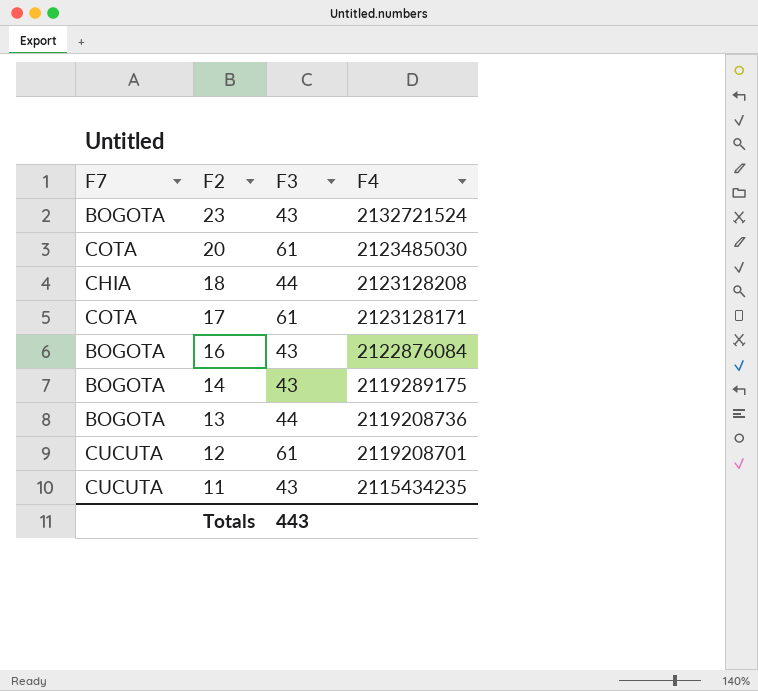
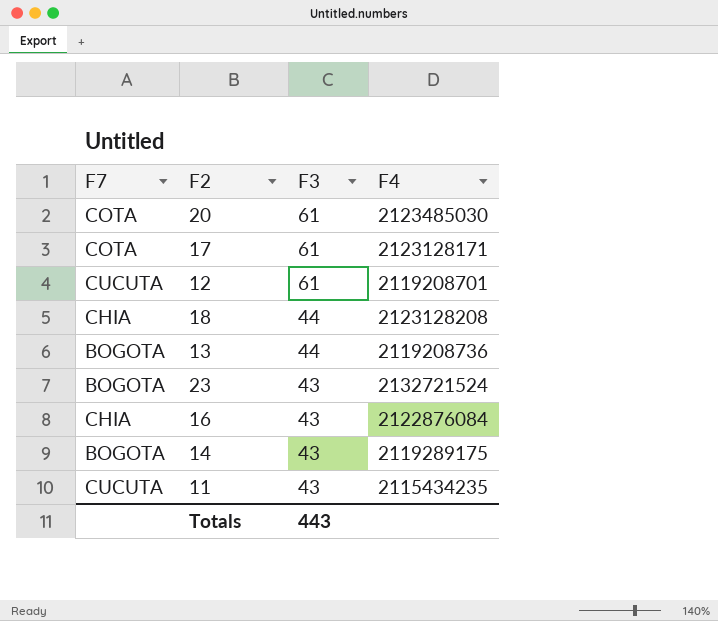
row order: F2 descending -> F3 descending
16 | F7: BOGOTA -> CHIA

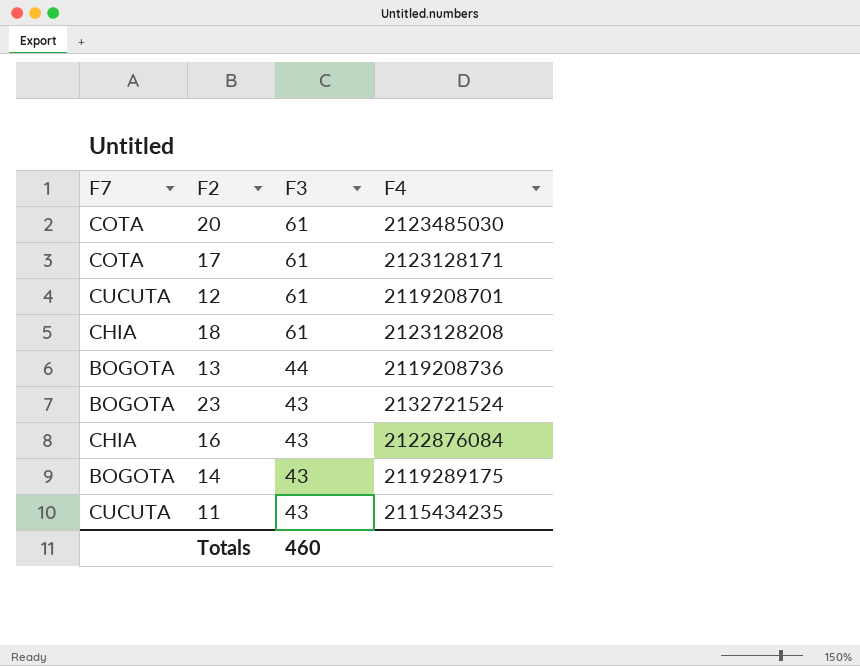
18 | F3: 44 -> 61
Totals | F3: 443 -> 460

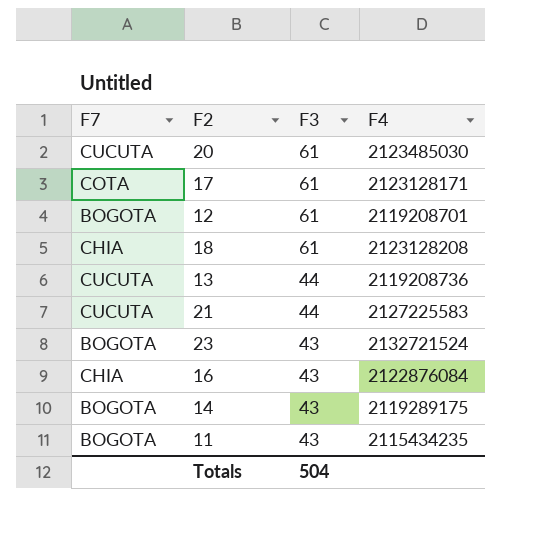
20 | F7: COTA -> CUCUTA
12 | F7: CUCUTA -> BOGOTA
13 | F7: BOGOTA -> CUCUTA
row 21: none -> CUCUTA | 44 | 2127225583
11 | F7: CUCUTA -> BOGOTA
Totals | F3: 460 -> 504

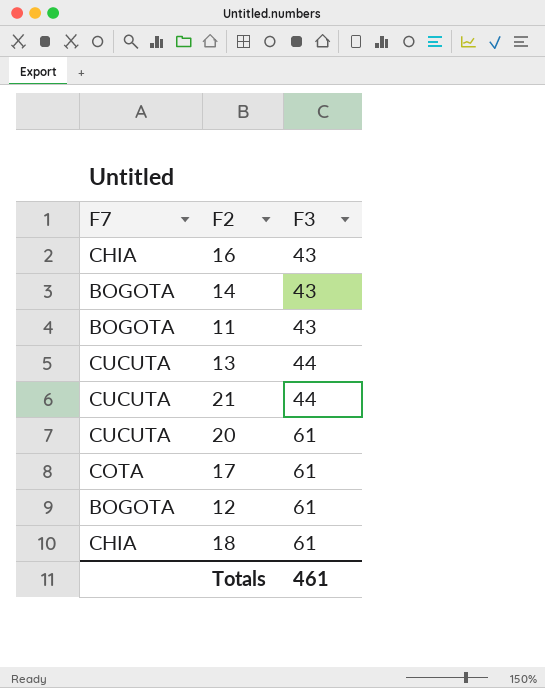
row order: F3 descending -> F3 ascending
column F4 | position: 4 -> none
row 23: BOGOTA | 43 | 2132721524 -> none
Totals | F3: 504 -> 461

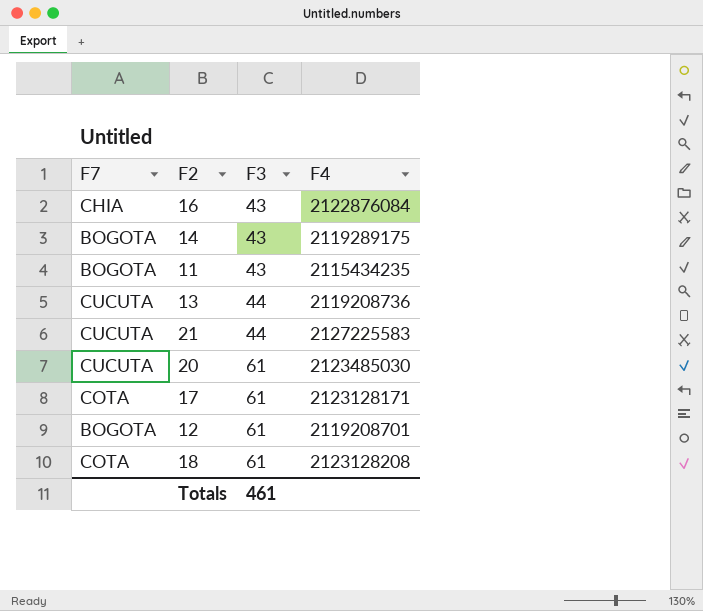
column F4 | position: none -> 4
18 | F7: CHIA -> COTA

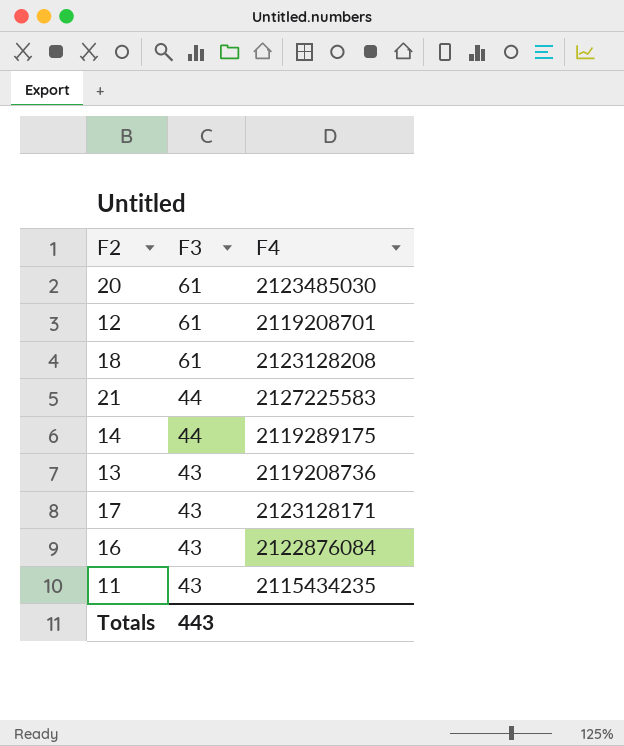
row order: F3 ascending -> F3 descending
column F7 | position: 1 -> none
14 | F3: 43 -> 44
13 | F3: 44 -> 43
17 | F3: 61 -> 43
Totals | F3: 461 -> 443

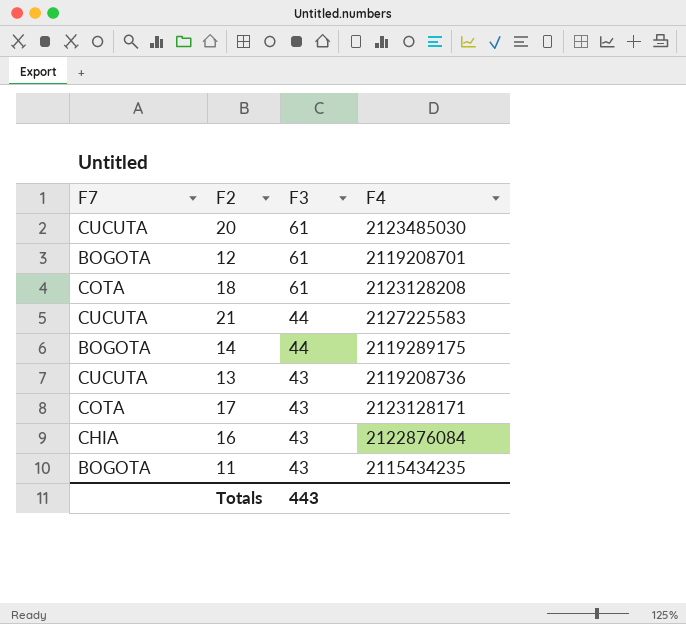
column F7 | position: none -> 1

